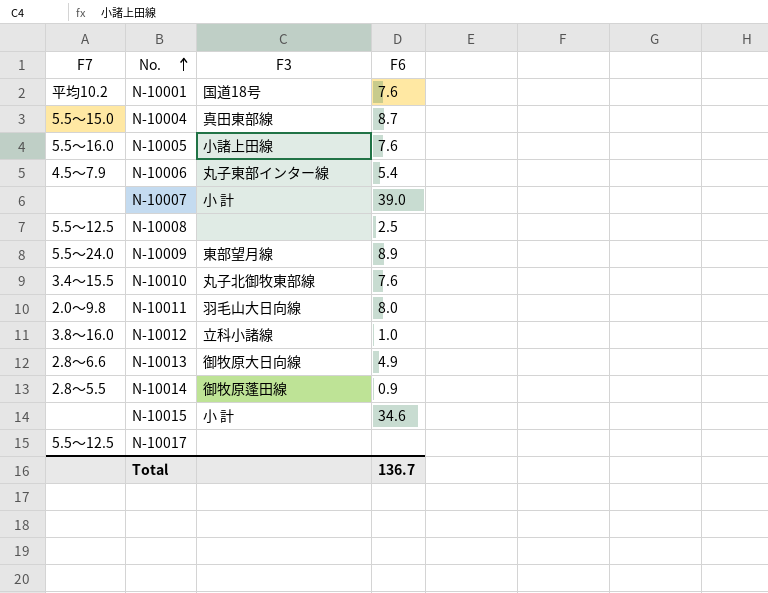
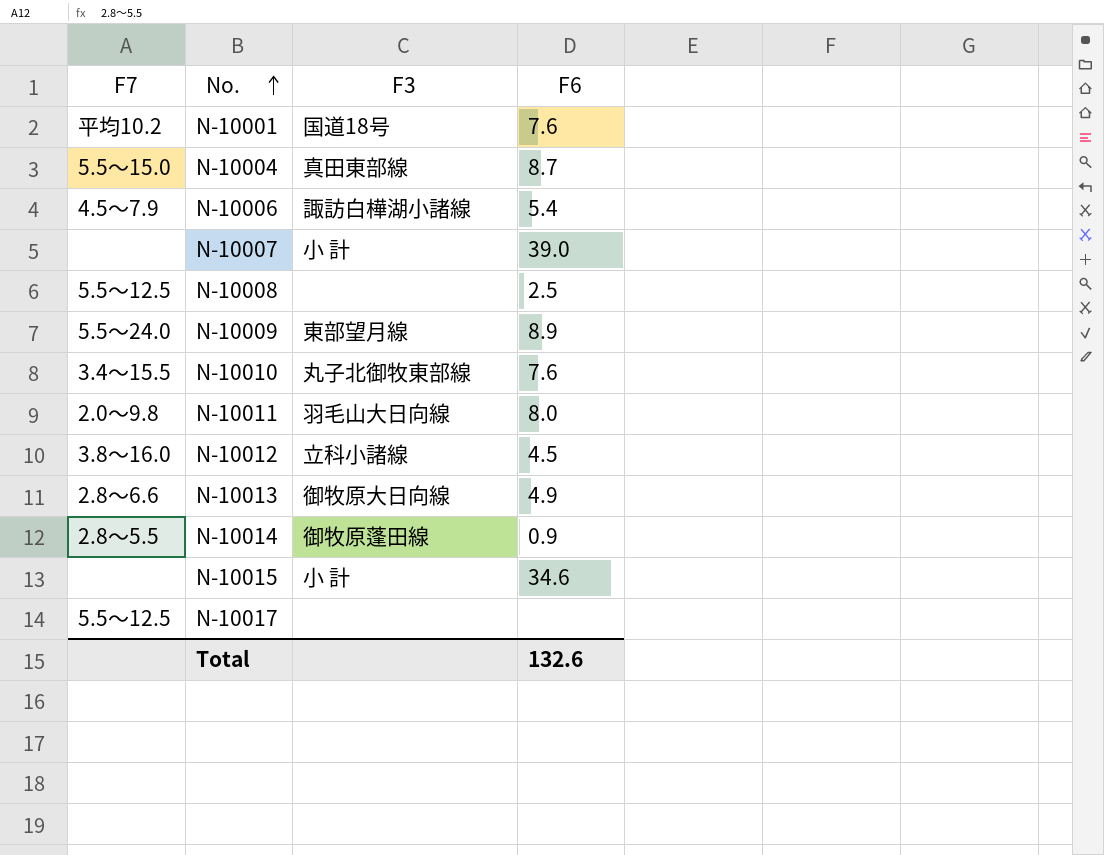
row N-10005: 5.5〜16.0 | 小諸上田線 | 7.6 -> none
N-10006 | F3: 丸子東部インター線 -> 諏訪白樺湖小諸線
N-10012 | F6: 1.0 -> 4.5
Total | F6: 136.7 -> 132.6

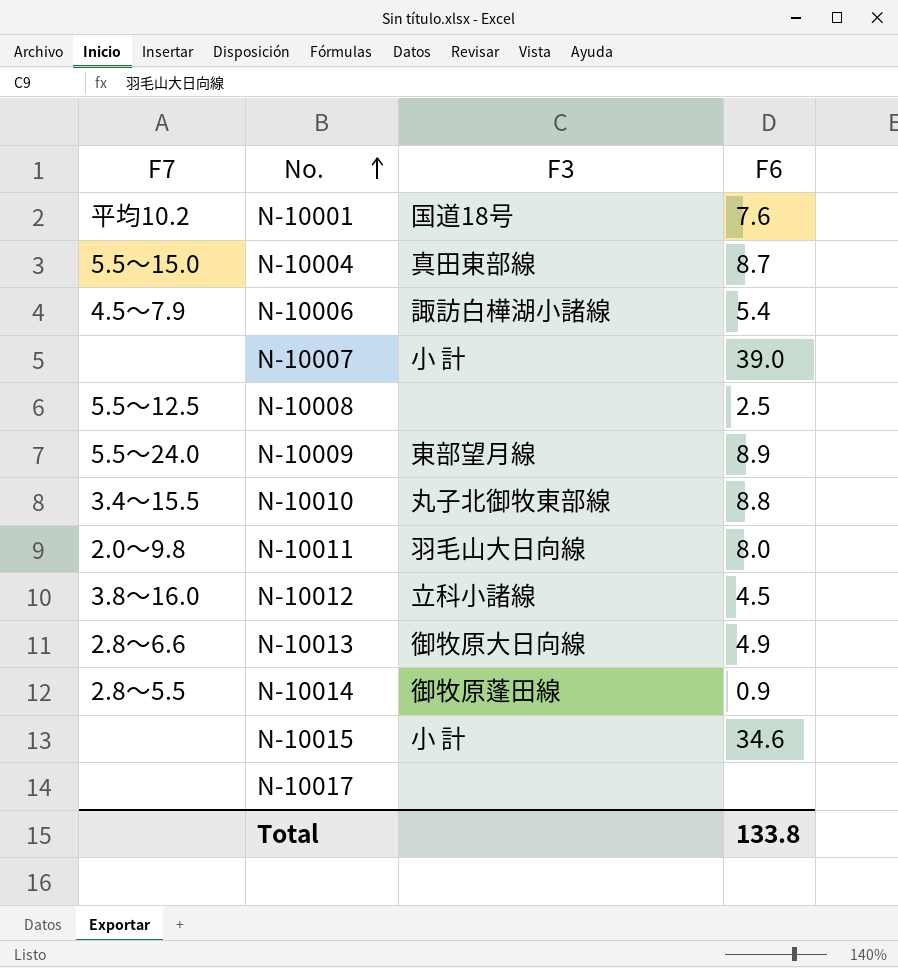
N-10010 | F6: 7.6 -> 8.8
N-10017 | F7: 5.5〜12.5 -> none
Total | F6: 132.6 -> 133.8

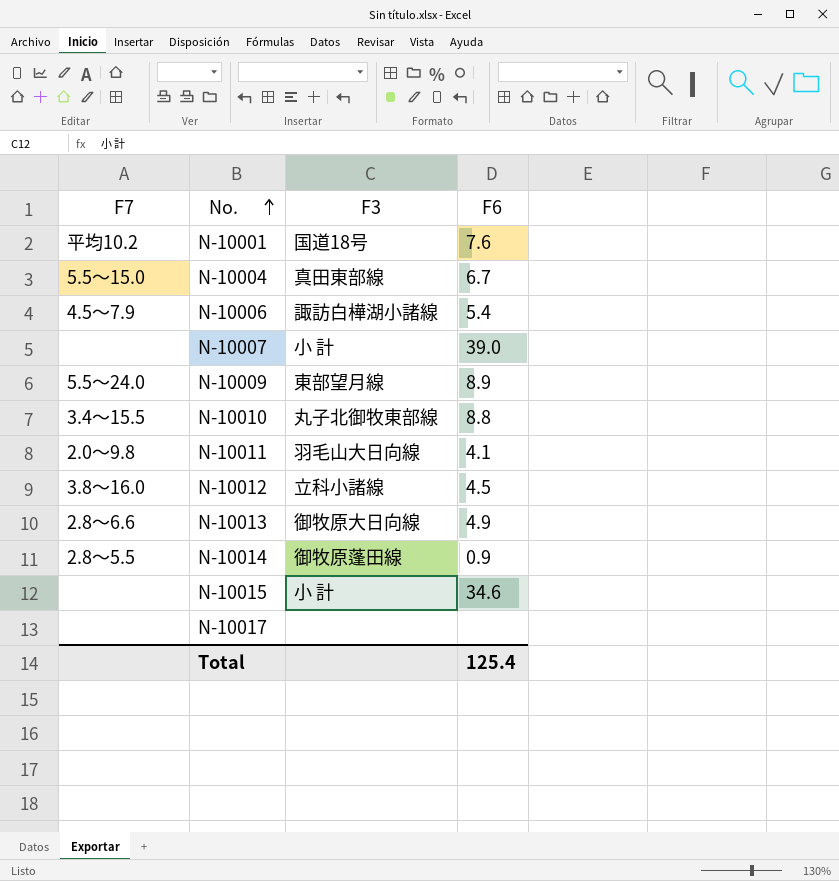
row N-10008: 5.5〜12.5 | none | 2.5 -> none
N-10004 | F6: 8.7 -> 6.7
N-10011 | F6: 8.0 -> 4.1
Total | F6: 133.8 -> 125.4

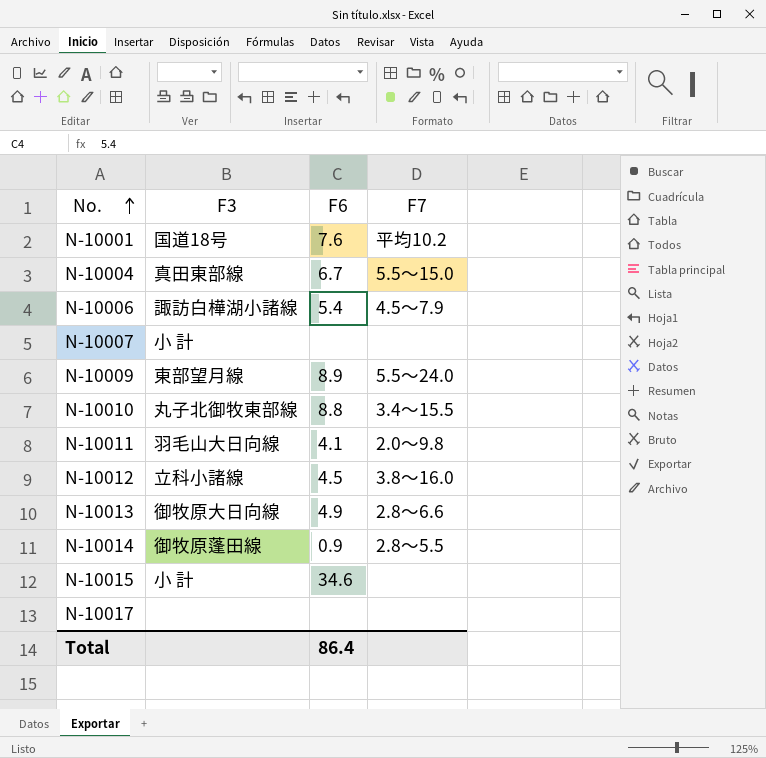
column F7 | position: 1 -> 4
N-10007 | F6: 39.0 -> none
Total | F6: 125.4 -> 86.4

